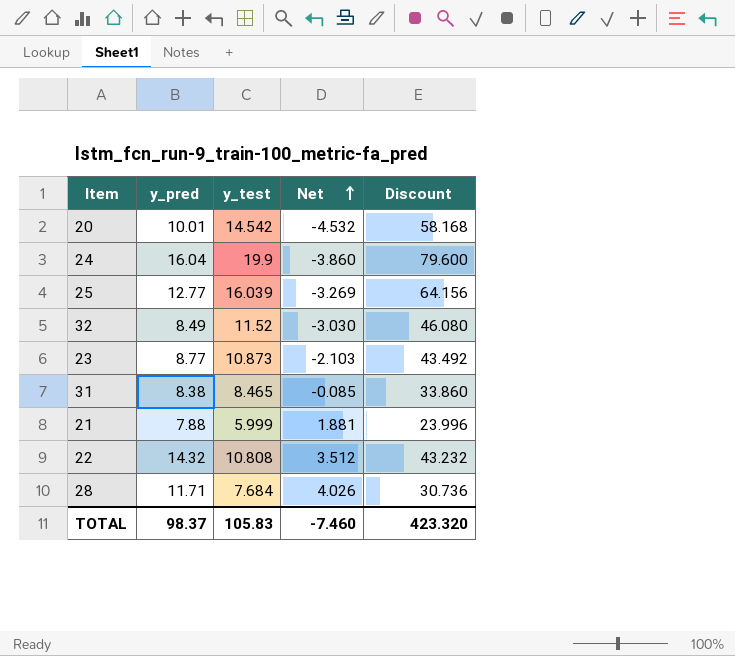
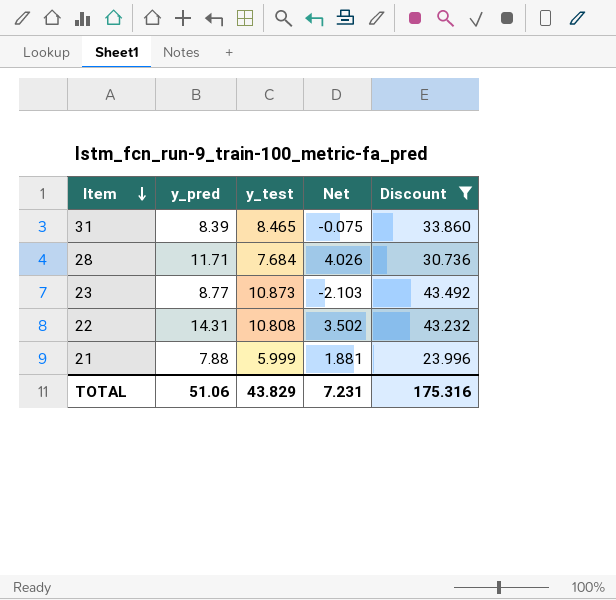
filter: none -> Discount <= 43.492
row order: Net ascending -> Item descending
31 | y_pred: 8.38 -> 8.39
31 | Net: -0.085 -> -0.075
22 | y_pred: 14.32 -> 14.31
22 | Net: 3.512 -> 3.502
TOTAL | y_pred: 98.37 -> 51.06
TOTAL | y_test: 105.83 -> 43.829
TOTAL | Net: -7.460 -> 7.231
TOTAL | Discount: 423.320 -> 175.316

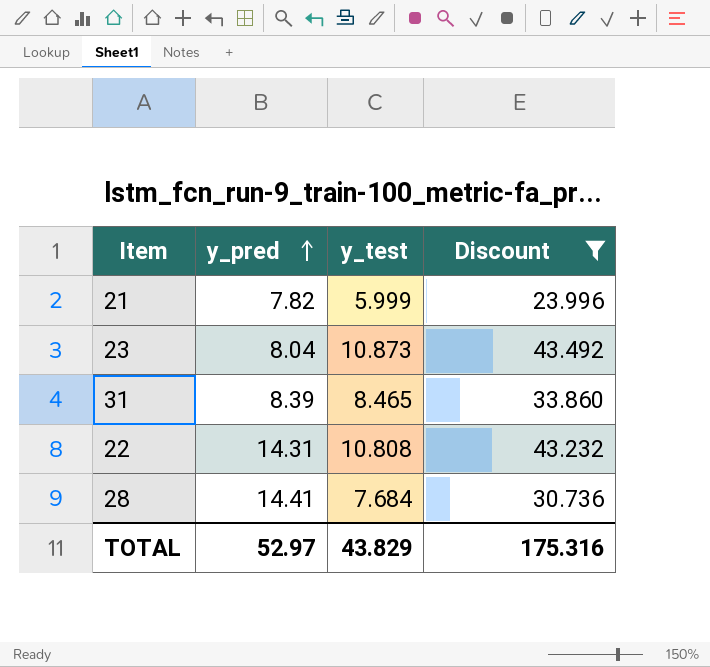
row order: Item descending -> y_pred ascending
column Net | formula: [y_pred] - [y_test] -> none
21 | y_pred: 7.88 -> 7.82
23 | y_pred: 8.77 -> 8.04
28 | y_pred: 11.71 -> 14.41
TOTAL | y_pred: 51.06 -> 52.97

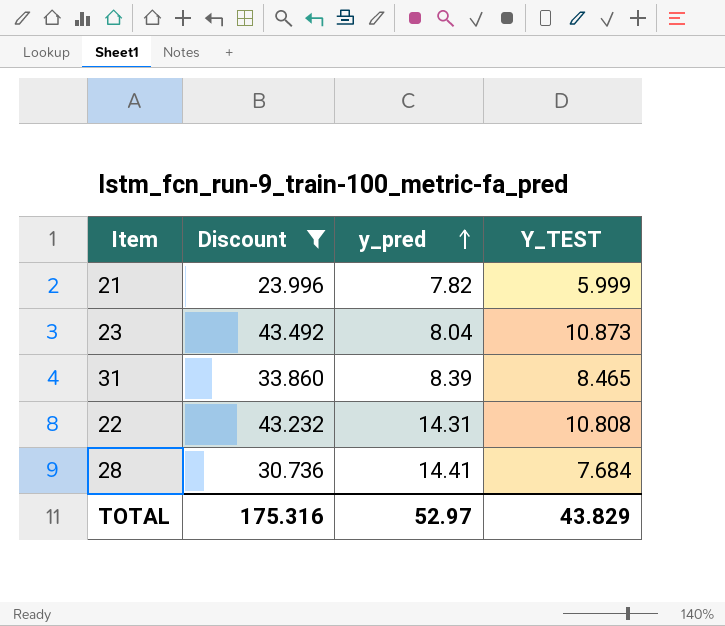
column Discount | position: 4 -> 2
column name: y_test -> Y_TEST

